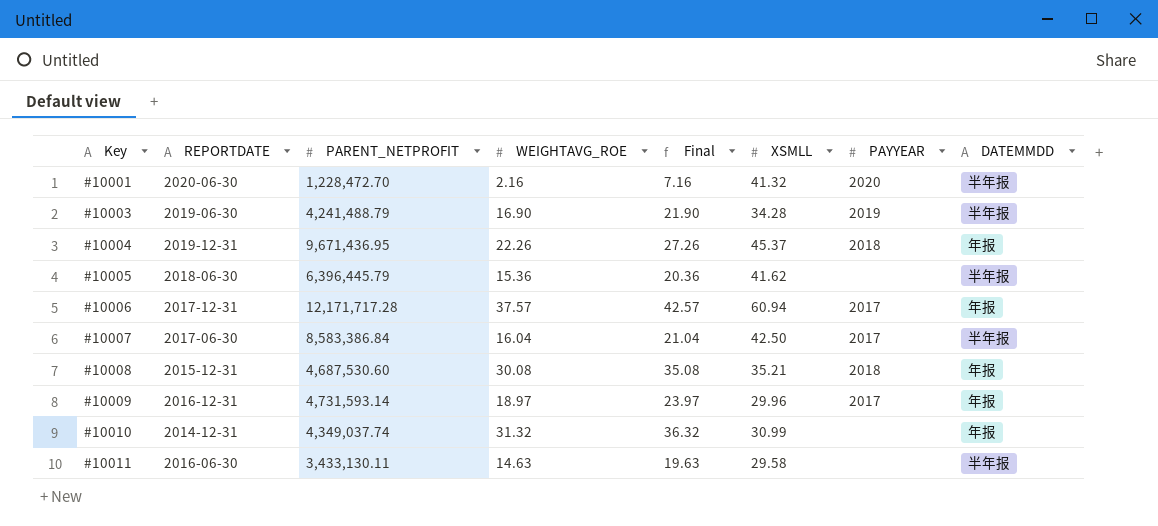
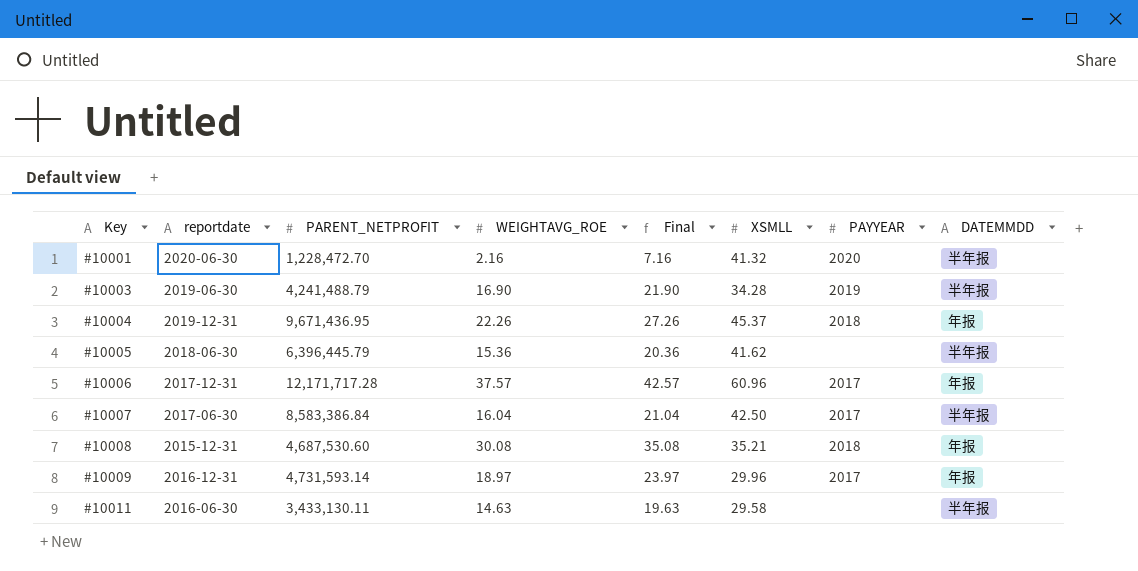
column name: REPORTDATE -> reportdate
row #10010: 2014-12-31 | 4,349,037.74 | 31.32 | 36.32 | 30.99 | none | 年报 -> none
#10006 | XSMLL: 60.94 -> 60.96

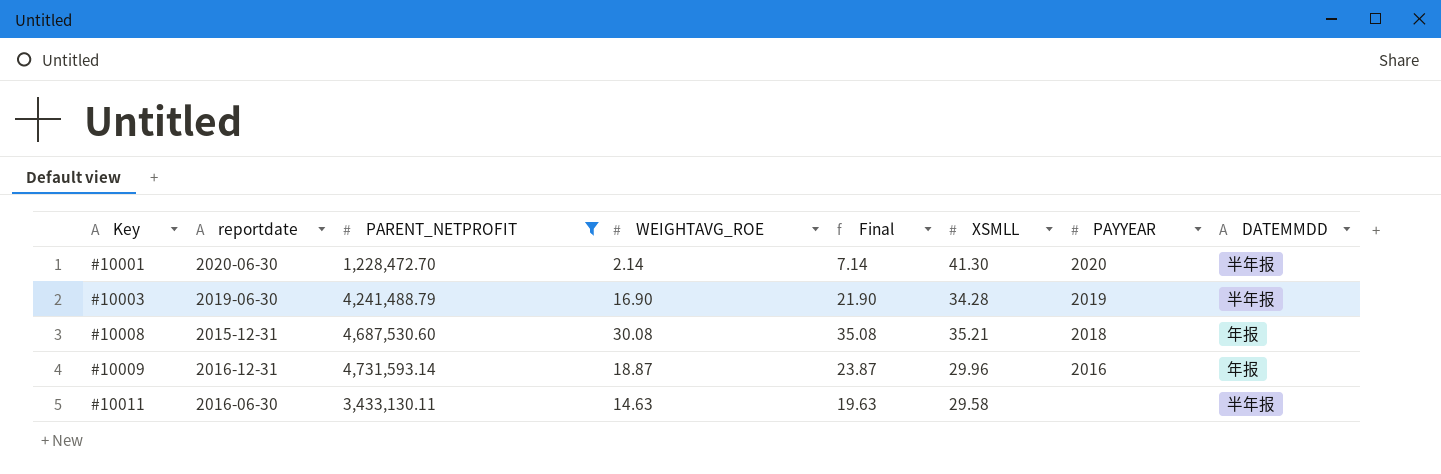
filter: none -> PARENT_NETPROFIT <= 4,731,593.14
#10001 | WEIGHTAVG_ROE: 2.16 -> 2.14
#10001 | Final: 7.16 -> 7.14
#10001 | XSMLL: 41.32 -> 41.30
#10009 | WEIGHTAVG_ROE: 18.97 -> 18.87
#10009 | Final: 23.97 -> 23.87
#10009 | PAYYEAR: 2017 -> 2016

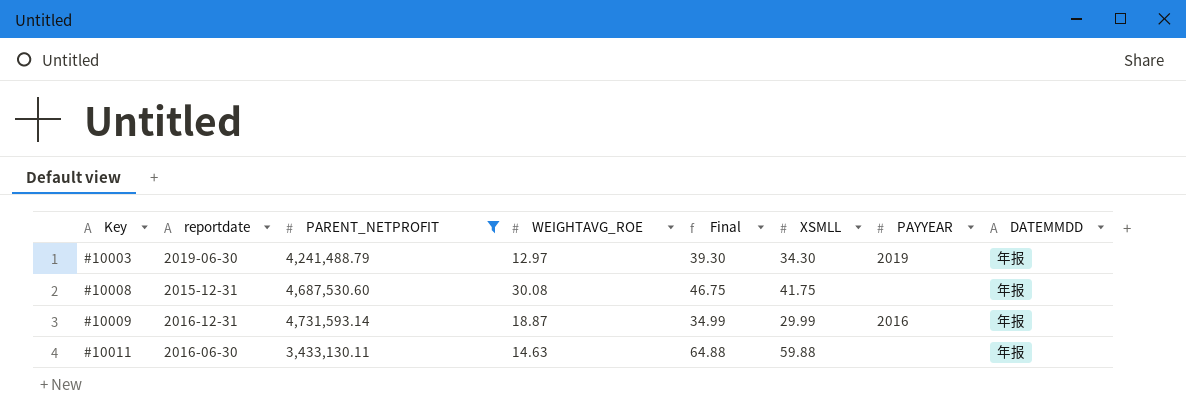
column Final | formula: [WEIGHTAVG_ROE] + 5 -> [XSMLL] + 5
row #10001: 2020-06-30 | 1,228,472.70 | 2.14 | 7.14 | 41.30 | 2020 | 半年报 -> none
#10003 | WEIGHTAVG_ROE: 16.90 -> 12.97
#10003 | XSMLL: 34.28 -> 34.30
#10003 | DATEMMDD: 半年报 -> 年报
#10008 | XSMLL: 35.21 -> 41.75
#10008 | PAYYEAR: 2018 -> none
#10009 | XSMLL: 29.96 -> 29.99
#10011 | XSMLL: 29.58 -> 59.88
#10011 | DATEMMDD: 半年报 -> 年报

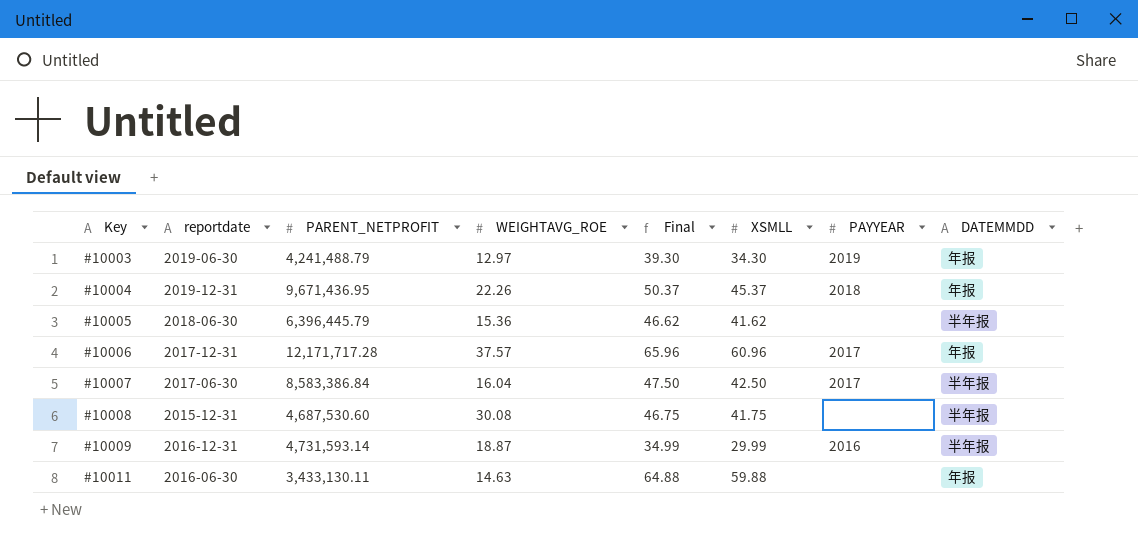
filter: PARENT_NETPROFIT <= 4,731,593.14 -> none
#10008 | DATEMMDD: 年报 -> 半年报
#10009 | DATEMMDD: 年报 -> 半年报

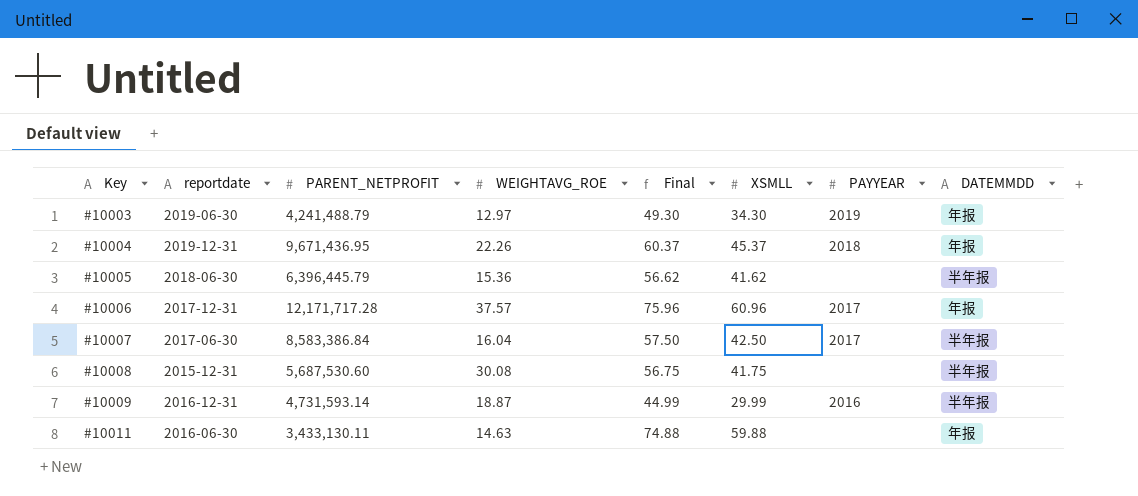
column Final | formula: [XSMLL] + 5 -> [XSMLL] + 15
#10008 | PARENT_NETPROFIT: 4,687,530.60 -> 5,687,530.60

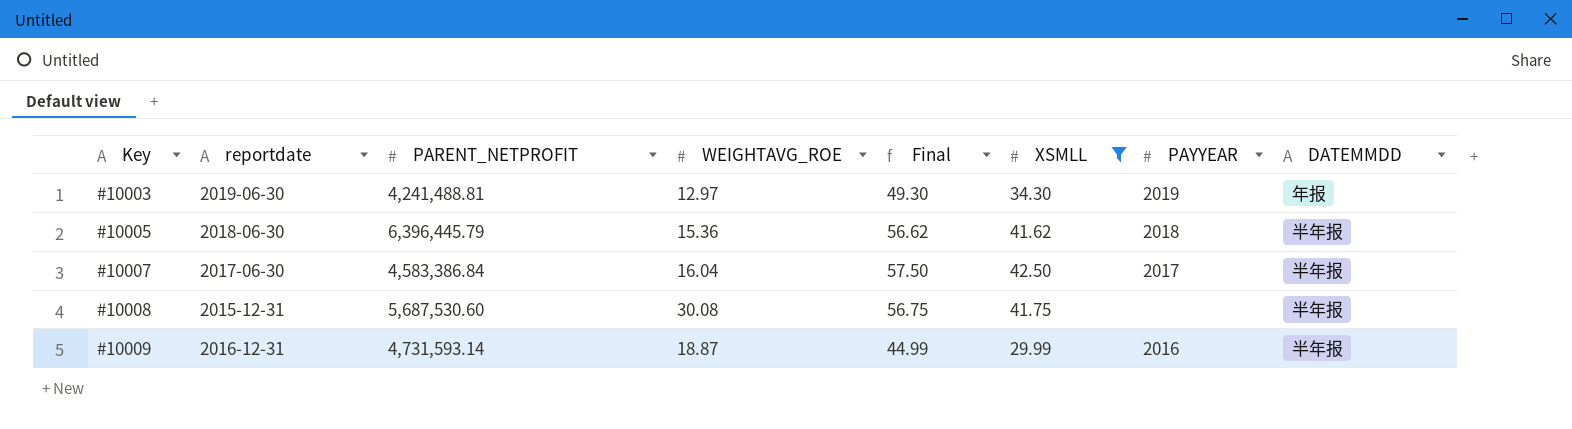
filter: none -> XSMLL <= 42.50
#10003 | PARENT_NETPROFIT: 4,241,488.79 -> 4,241,488.81
#10005 | PAYYEAR: none -> 2018
#10007 | PARENT_NETPROFIT: 8,583,386.84 -> 4,583,386.84

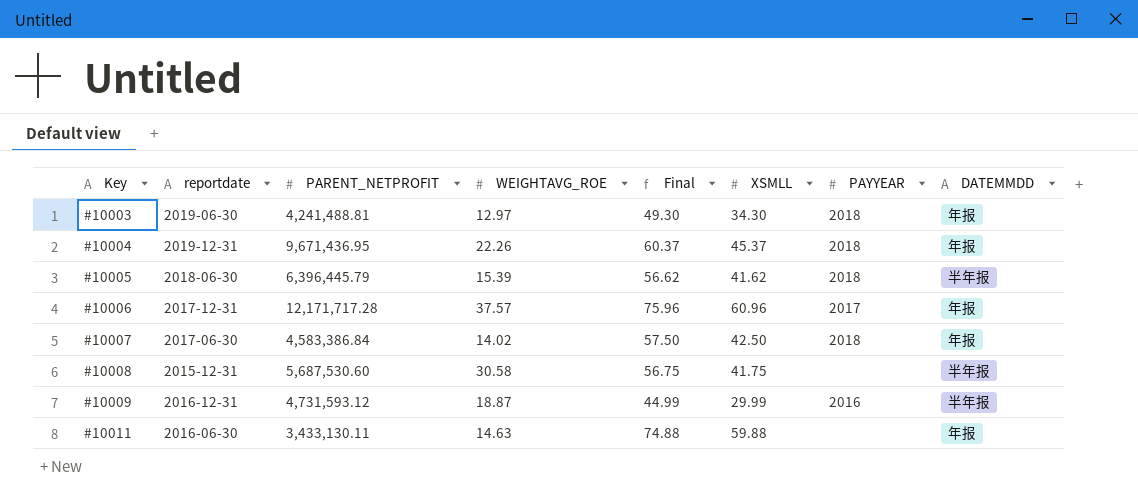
filter: XSMLL <= 42.50 -> none
#10003 | PAYYEAR: 2019 -> 2018
#10005 | WEIGHTAVG_ROE: 15.36 -> 15.39
#10007 | WEIGHTAVG_ROE: 16.04 -> 14.02
#10007 | PAYYEAR: 2017 -> 2018
#10007 | DATEMMDD: 半年报 -> 年报
#10008 | WEIGHTAVG_ROE: 30.08 -> 30.58
#10009 | PARENT_NETPROFIT: 4,731,593.14 -> 4,731,593.12

